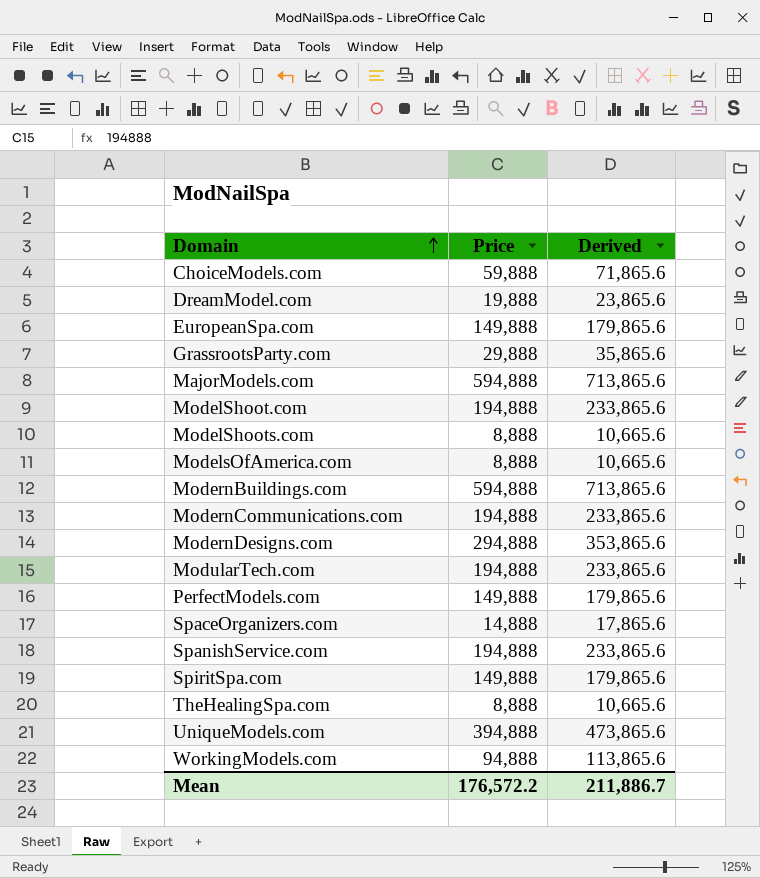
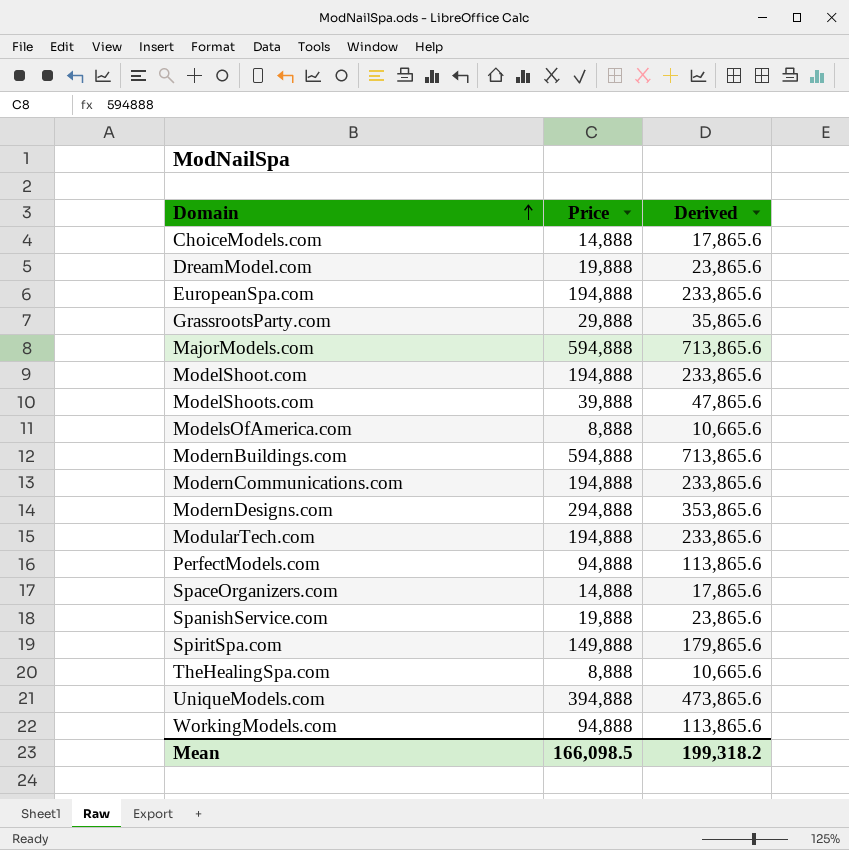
ChoiceModels.com | Price: 59,888 -> 14,888
ChoiceModels.com | Derived: 71,865.6 -> 17,865.6
EuropeanSpa.com | Price: 149,888 -> 194,888
EuropeanSpa.com | Derived: 179,865.6 -> 233,865.6
ModelShoots.com | Price: 8,888 -> 39,888
ModelShoots.com | Derived: 10,665.6 -> 47,865.6
PerfectModels.com | Price: 149,888 -> 94,888
PerfectModels.com | Derived: 179,865.6 -> 113,865.6
SpanishService.com | Price: 194,888 -> 19,888
SpanishService.com | Derived: 233,865.6 -> 23,865.6
Mean | Price: 176,572.2 -> 166,098.5
Mean | Derived: 211,886.7 -> 199,318.2

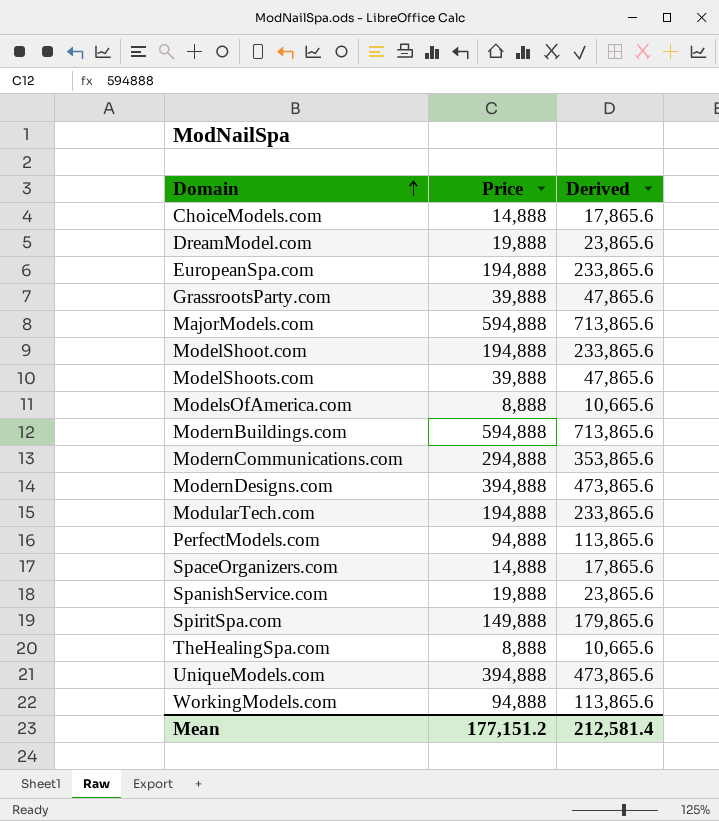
GrassrootsParty.com | Price: 29,888 -> 39,888
GrassrootsParty.com | Derived: 35,865.6 -> 47,865.6
ModernCommunications.com | Price: 194,888 -> 294,888
ModernCommunications.com | Derived: 233,865.6 -> 353,865.6
ModernDesigns.com | Price: 294,888 -> 394,888
ModernDesigns.com | Derived: 353,865.6 -> 473,865.6
Mean | Price: 166,098.5 -> 177,151.2
Mean | Derived: 199,318.2 -> 212,581.4

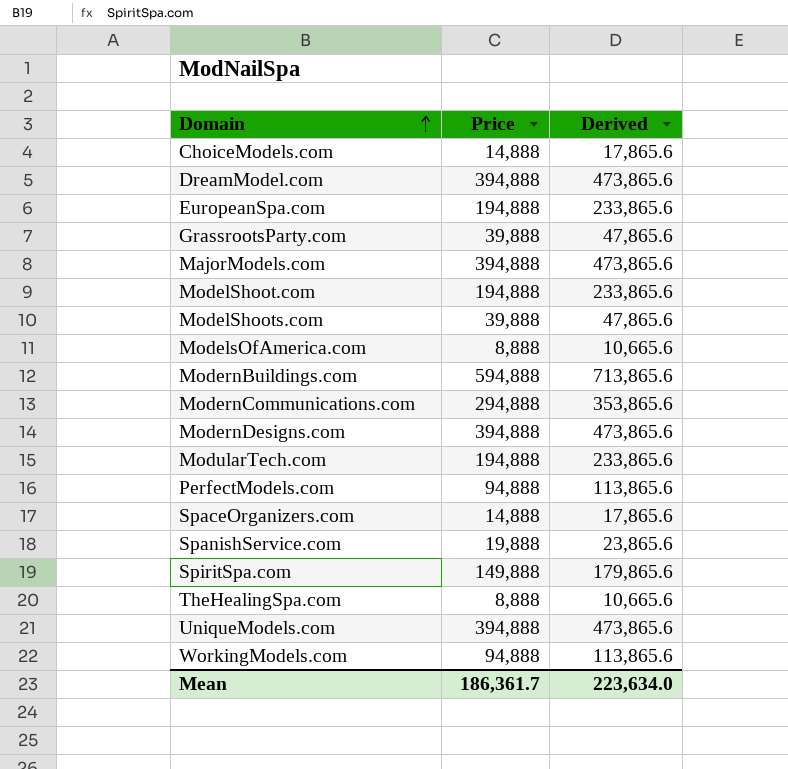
DreamModel.com | Price: 19,888 -> 394,888
DreamModel.com | Derived: 23,865.6 -> 473,865.6
MajorModels.com | Price: 594,888 -> 394,888
MajorModels.com | Derived: 713,865.6 -> 473,865.6
Mean | Price: 177,151.2 -> 186,361.7
Mean | Derived: 212,581.4 -> 223,634.0

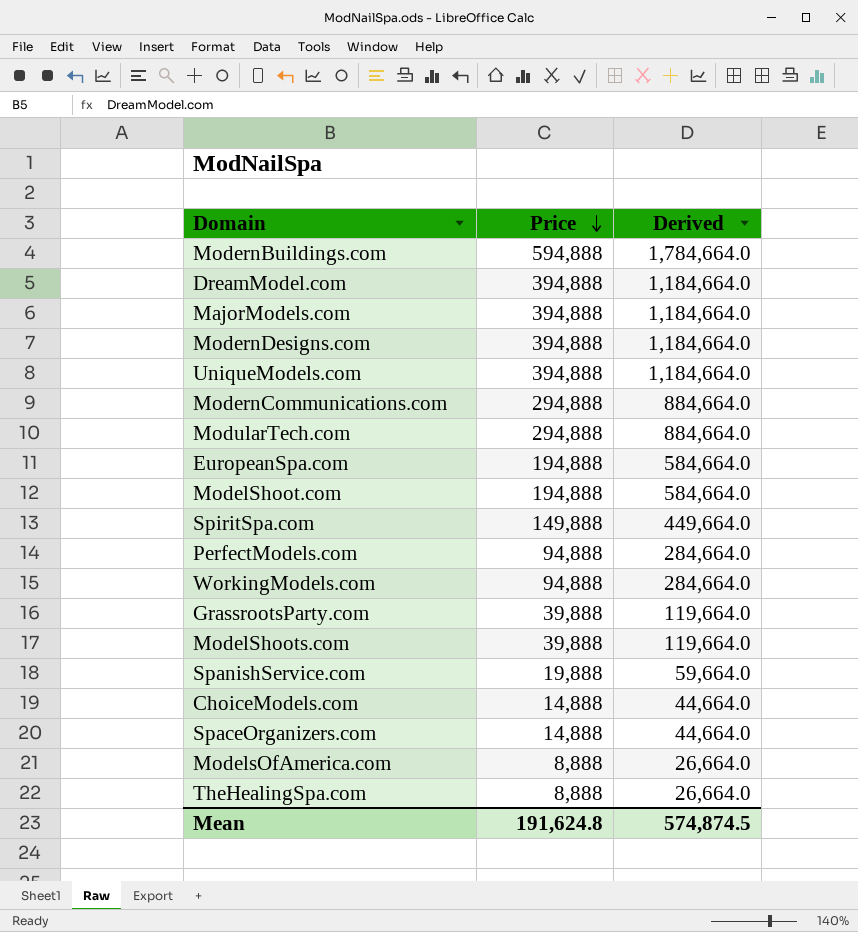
row order: Domain ascending -> Price descending
column Derived | formula: [Price] * 1.2 -> [Price] * 3
ModularTech.com | Price: 194,888 -> 294,888
Mean | Price: 186,361.7 -> 191,624.8
Mean | Derived: 223,634.0 -> 574,874.5

